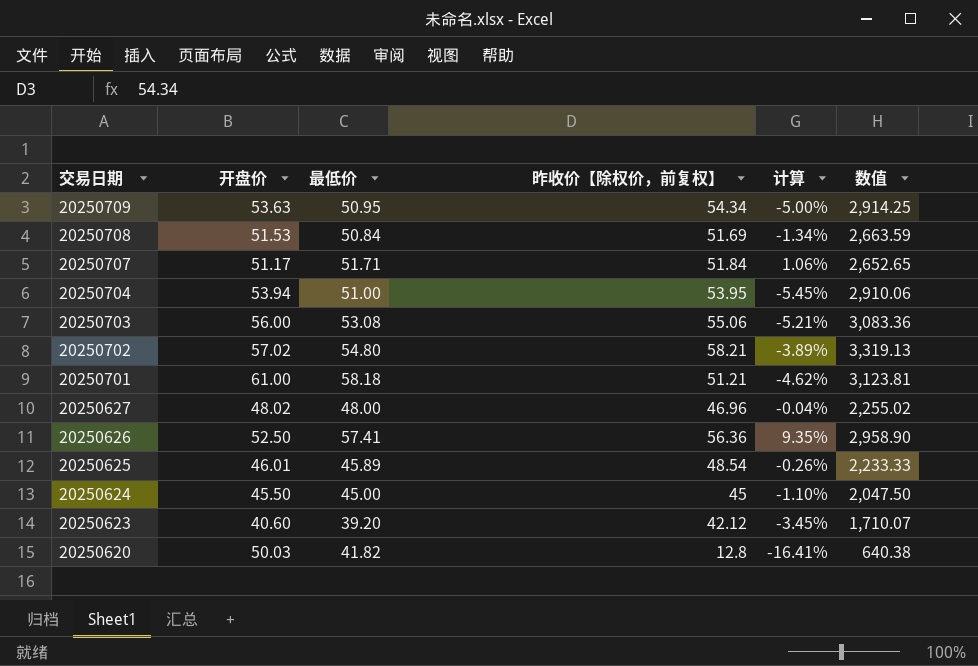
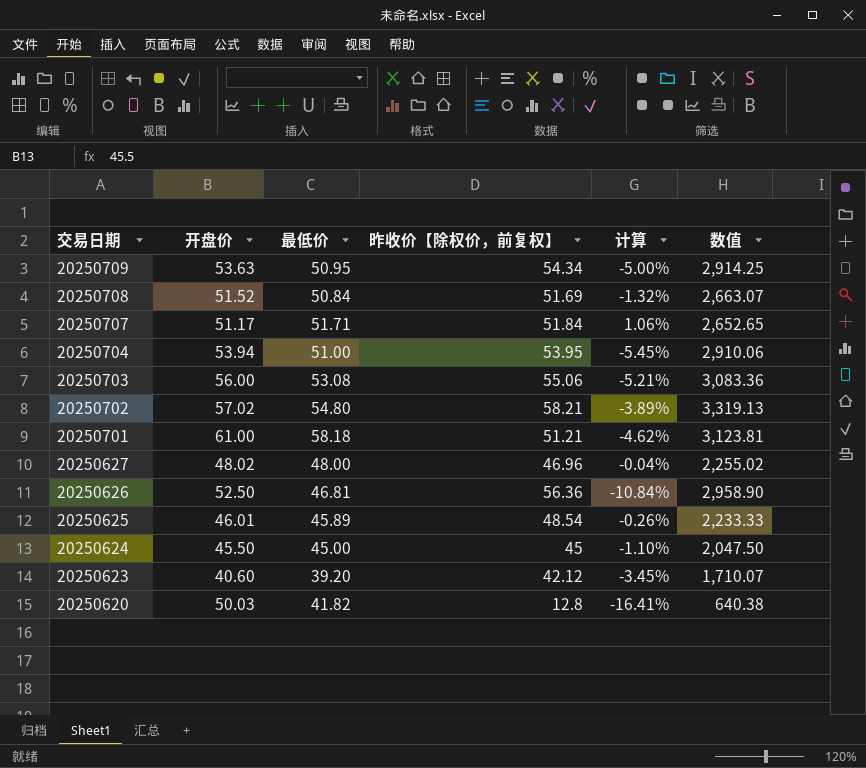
20250708 | 开盘价: 51.53 -> 51.52
20250708 | 计算: -1.34% -> -1.32%
20250708 | 数值: 2,663.59 -> 2,663.07
20250626 | 最低价: 57.41 -> 46.81
20250626 | 计算: 9.35% -> -10.84%

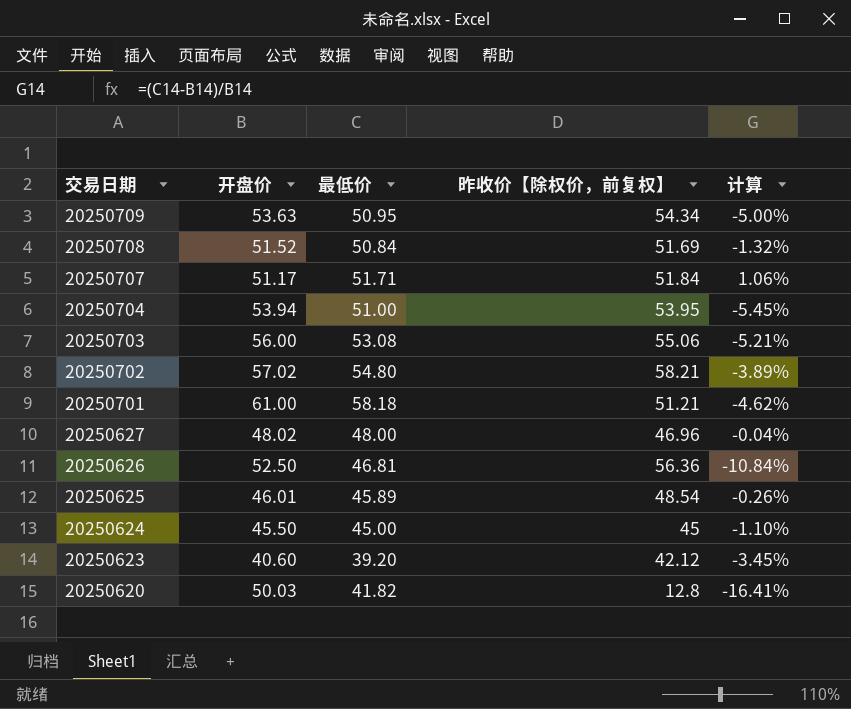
column 数值 | formula: [开盘价] * [昨收价【除权价，前复权】] -> none

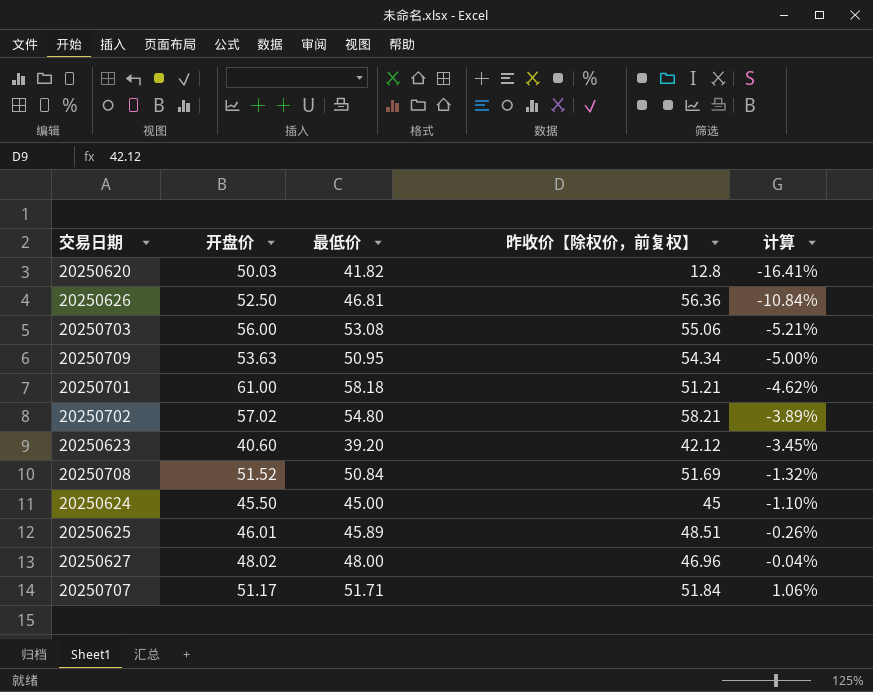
row order: 交易日期 descending -> 计算 ascending
row 20250704: 53.94 | 51.00 | 53.95 | -5.45% -> none
20250625 | 昨收价【除权价，前复权】: 48.54 -> 48.51

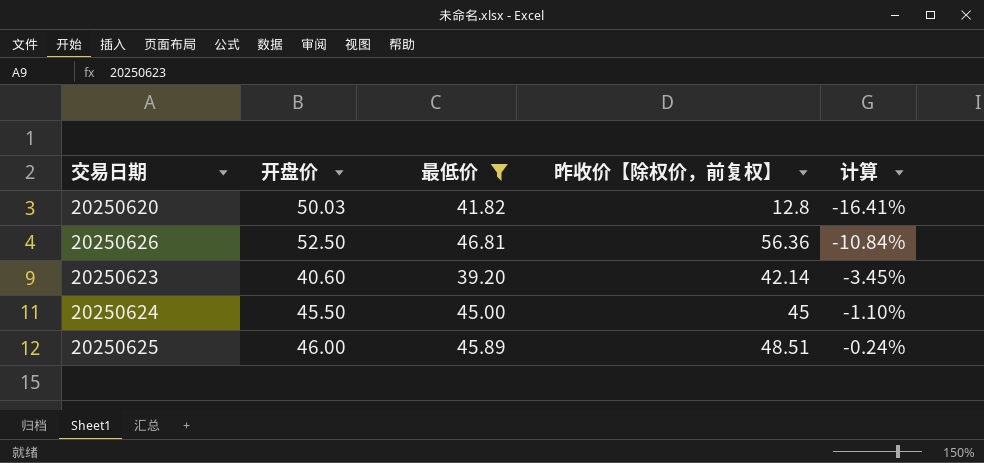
filter: none -> 最低价 <= 46.81
20250623 | 昨收价【除权价，前复权】: 42.12 -> 42.14
20250625 | 开盘价: 46.01 -> 46.00
20250625 | 计算: -0.26% -> -0.24%

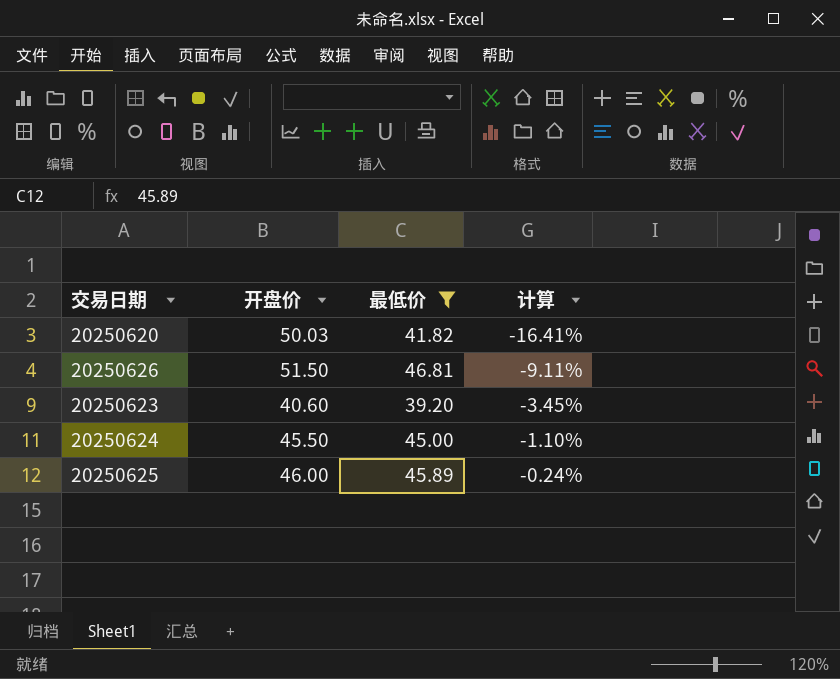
column 昨收价【除权价，前复权】 | position: 4 -> none
20250626 | 开盘价: 52.50 -> 51.50
20250626 | 计算: -10.84% -> -9.11%

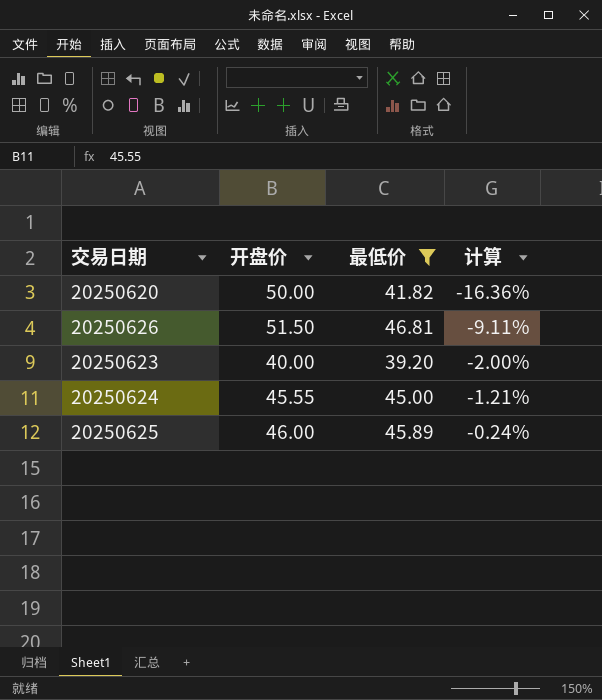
20250620 | 开盘价: 50.03 -> 50.00
20250620 | 计算: -16.41% -> -16.36%
20250623 | 开盘价: 40.60 -> 40.00
20250623 | 计算: -3.45% -> -2.00%
20250624 | 开盘价: 45.50 -> 45.55
20250624 | 计算: -1.10% -> -1.21%

